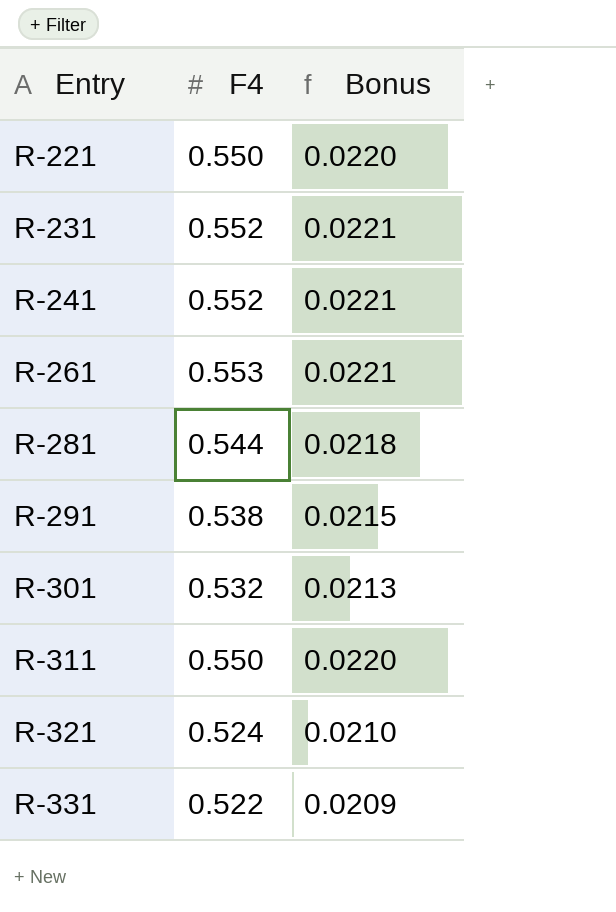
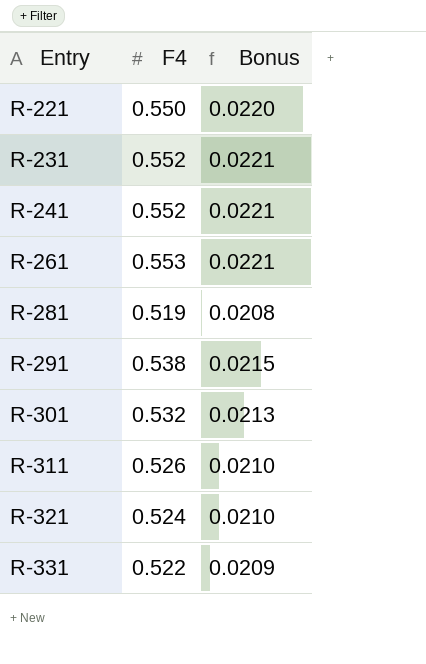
R-281 | F4: 0.544 -> 0.519
R-281 | Bonus: 0.0218 -> 0.0208
R-311 | F4: 0.550 -> 0.526
R-311 | Bonus: 0.0220 -> 0.0210

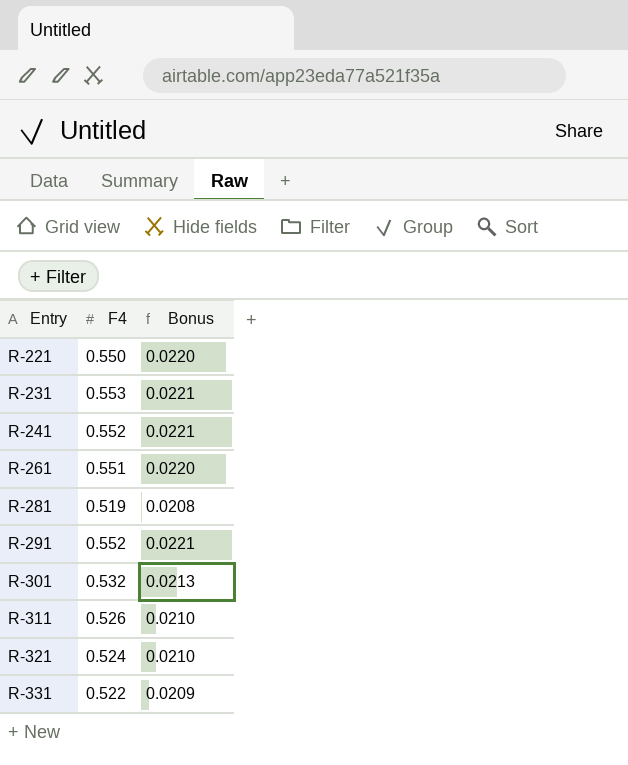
R-231 | F4: 0.552 -> 0.553
R-261 | F4: 0.553 -> 0.551
R-261 | Bonus: 0.0221 -> 0.0220
R-291 | F4: 0.538 -> 0.552
R-291 | Bonus: 0.0215 -> 0.0221

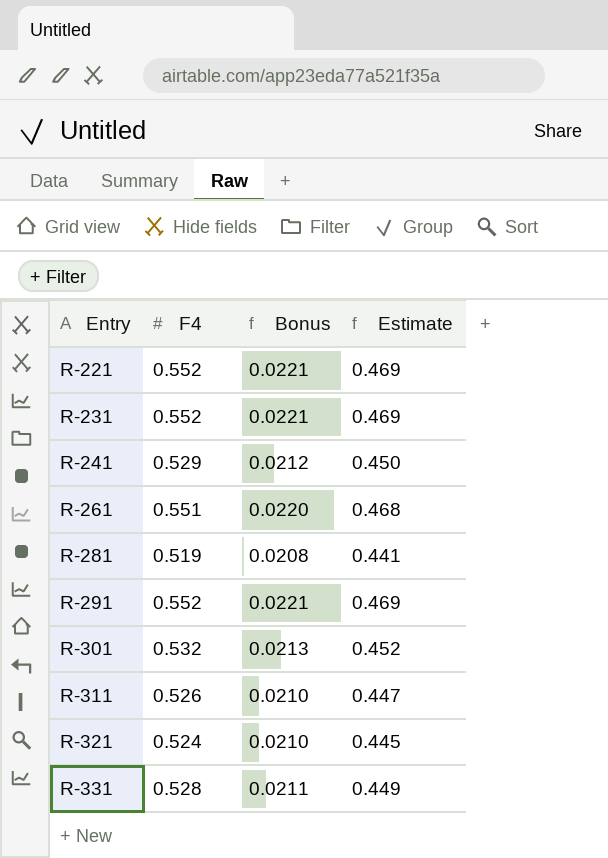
column Estimate | formula: none -> [F4] * 0.85
R-221 | F4: 0.550 -> 0.552
R-221 | Bonus: 0.0220 -> 0.0221
R-231 | F4: 0.553 -> 0.552
R-241 | F4: 0.552 -> 0.529
R-241 | Bonus: 0.0221 -> 0.0212
R-331 | F4: 0.522 -> 0.528
R-331 | Bonus: 0.0209 -> 0.0211

